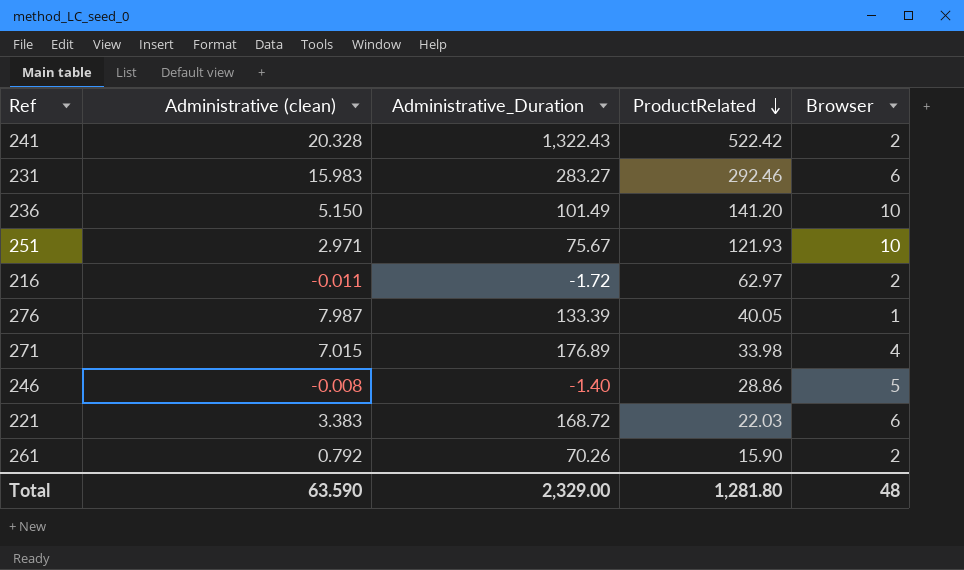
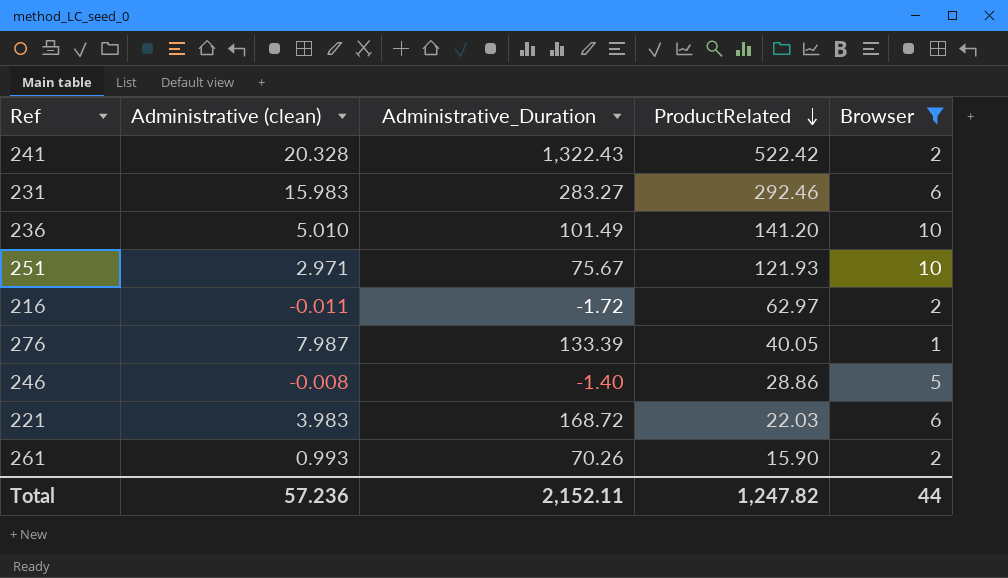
filter: none -> Browser != 4
236 | Administrative (clean): 5.150 -> 5.010
221 | Administrative (clean): 3.383 -> 3.983
261 | Administrative (clean): 0.792 -> 0.993
Total | Administrative (clean): 63.590 -> 57.236
Total | Administrative_Duration: 2,329.00 -> 2,152.11
Total | ProductRelated: 1,281.80 -> 1,247.82
Total | Browser: 48 -> 44

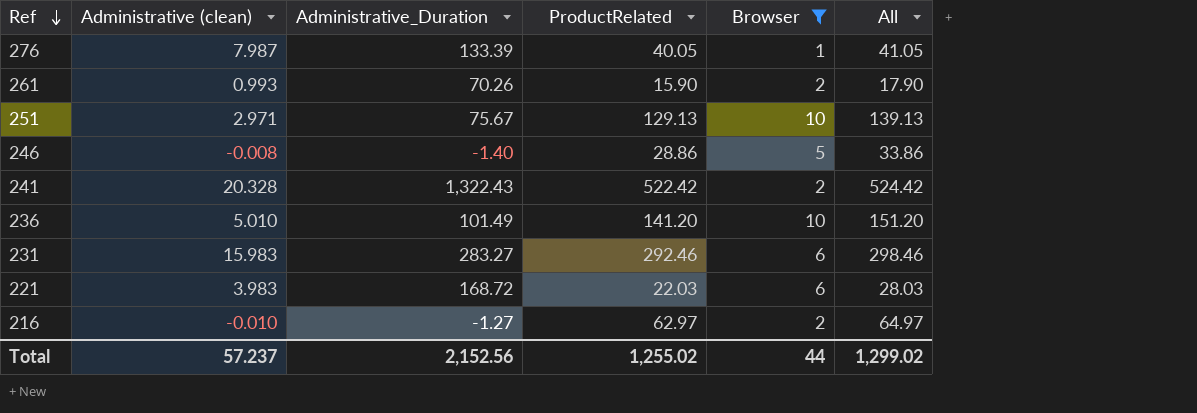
row order: ProductRelated descending -> Ref descending
column All | formula: none -> [ProductRelated] + [Browser]
251 | ProductRelated: 121.93 -> 129.13
216 | Administrative (clean): -0.011 -> -0.010
216 | Administrative_Duration: -1.72 -> -1.27
Total | Administrative (clean): 57.236 -> 57.237
Total | Administrative_Duration: 2,152.11 -> 2,152.56
Total | ProductRelated: 1,247.82 -> 1,255.02

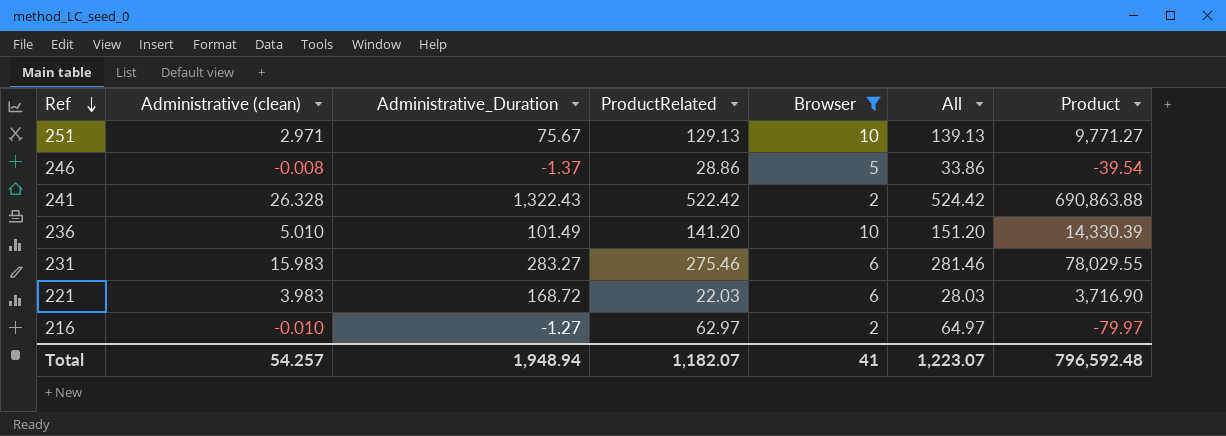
column Product | formula: none -> [Administrative_Duration] * [ProductRelated]
row 276: 7.987 | 133.39 | 40.05 | 1 | 41.05 -> none
row 261: 0.993 | 70.26 | 15.90 | 2 | 17.90 -> none
246 | Administrative_Duration: -1.40 -> -1.37
241 | Administrative (clean): 20.328 -> 26.328
231 | ProductRelated: 292.46 -> 275.46
231 | All: 298.46 -> 281.46
Total | Administrative (clean): 57.237 -> 54.257
Total | Administrative_Duration: 2,152.56 -> 1,948.94
Total | ProductRelated: 1,255.02 -> 1,182.07
Total | Browser: 44 -> 41
Total | All: 1,299.02 -> 1,223.07

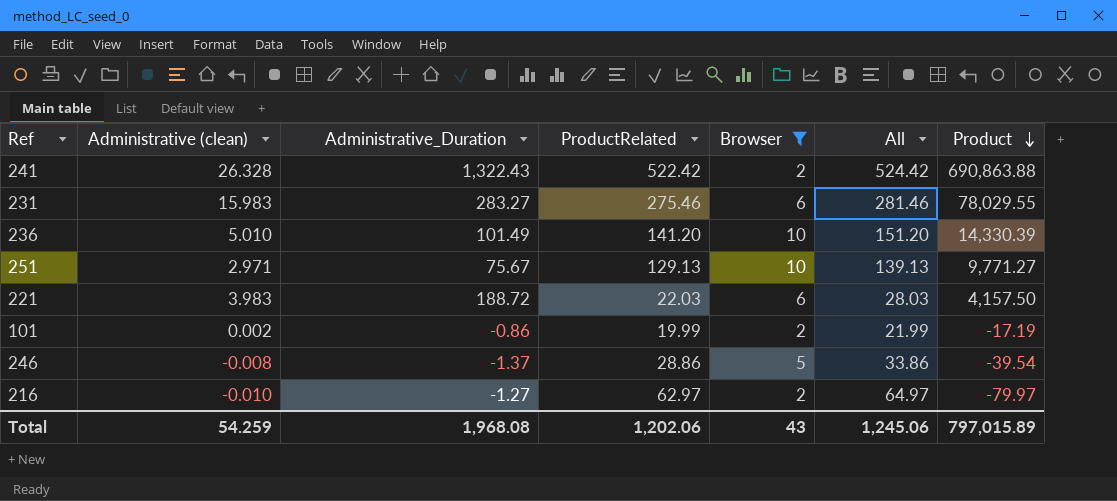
row order: Ref descending -> Product descending
221 | Administrative_Duration: 168.72 -> 188.72
221 | Product: 3,716.90 -> 4,157.50
row 101: none -> 0.002 | -0.86 | 19.99 | 2 | 21.99 | -17.19
Total | Administrative (clean): 54.257 -> 54.259
Total | Administrative_Duration: 1,948.94 -> 1,968.08
Total | ProductRelated: 1,182.07 -> 1,202.06
Total | Browser: 41 -> 43
Total | All: 1,223.07 -> 1,245.06
Total | Product: 796,592.48 -> 797,015.89

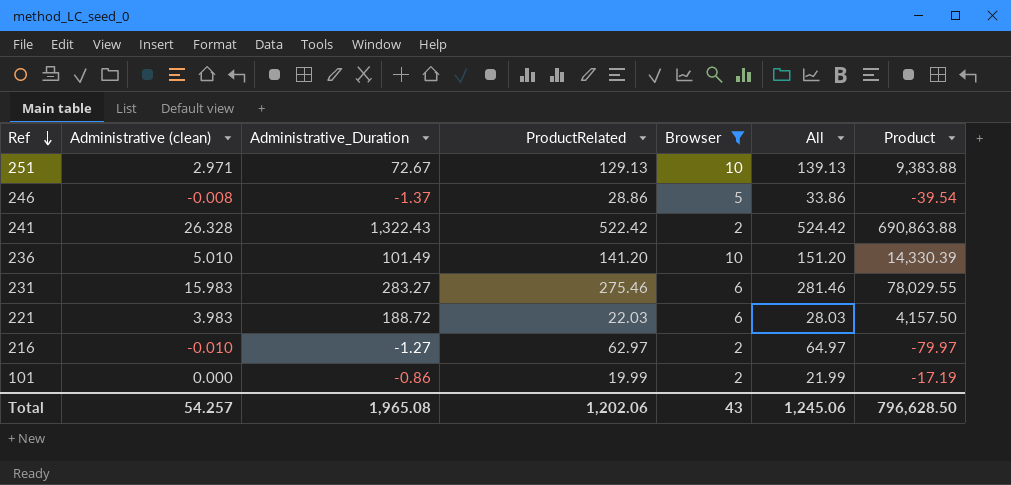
row order: Product descending -> Ref descending
251 | Administrative_Duration: 75.67 -> 72.67
251 | Product: 9,771.27 -> 9,383.88
101 | Administrative (clean): 0.002 -> 0.000
Total | Administrative (clean): 54.259 -> 54.257
Total | Administrative_Duration: 1,968.08 -> 1,965.08
Total | Product: 797,015.89 -> 796,628.50

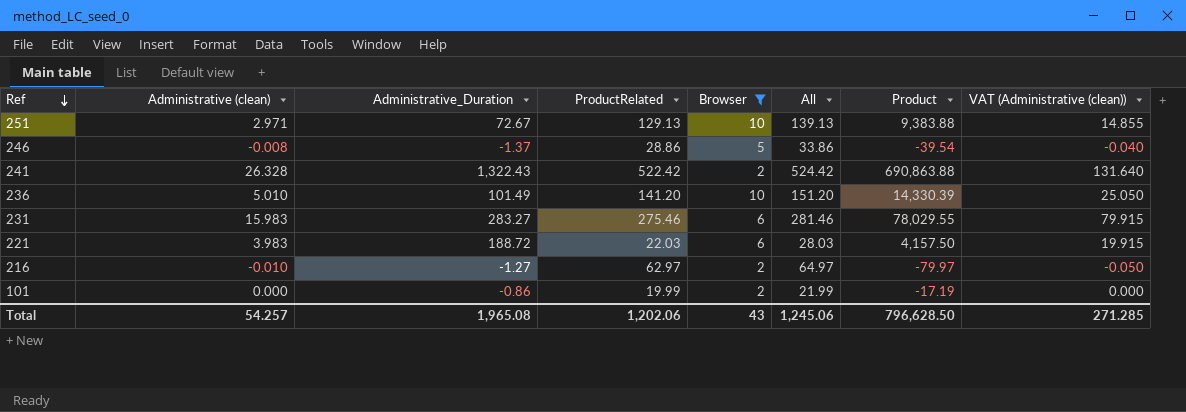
column VAT (Administrative (clean)) | formula: none -> [Administrative (clean)] * 5

